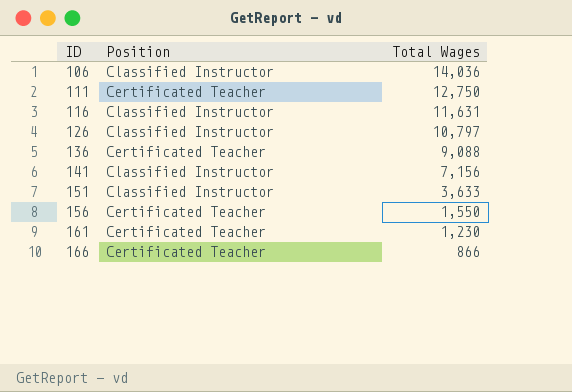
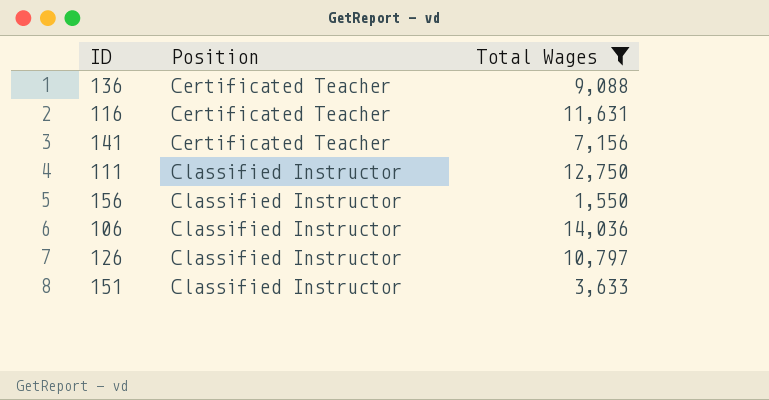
filter: none -> Total Wages >= 1,550
row order: ID ascending -> Position ascending
116 | Position: Classified Instructor -> Certificated Teacher
141 | Position: Classified Instructor -> Certificated Teacher
111 | Position: Certificated Teacher -> Classified Instructor
156 | Position: Certificated Teacher -> Classified Instructor

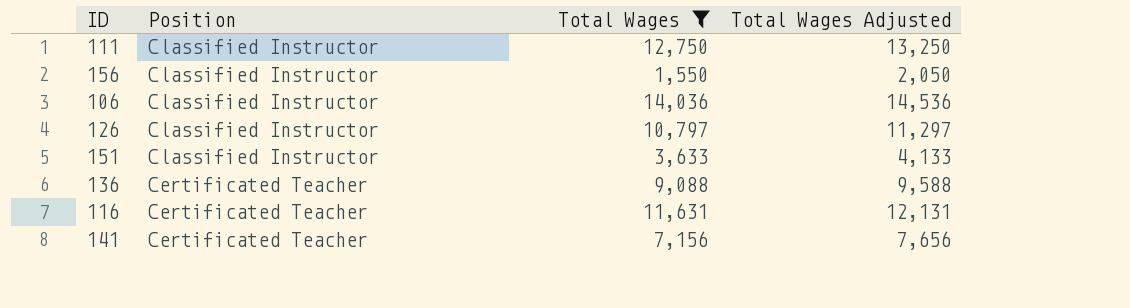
row order: Position ascending -> Position descending
column Total Wages Adjusted | formula: none -> [Total Wages] + 500

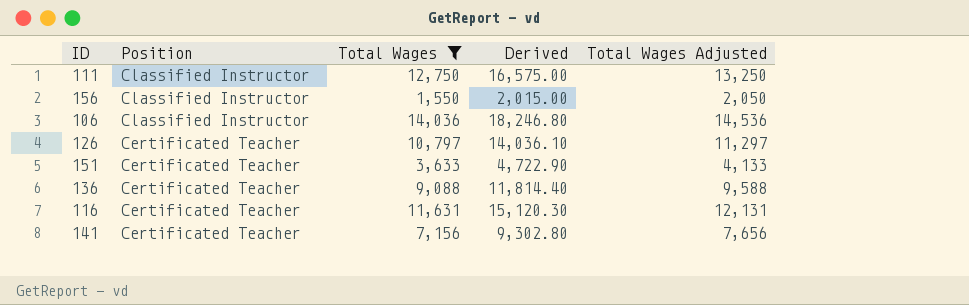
column Derived | formula: none -> [Total Wages] * 1.3
126 | Position: Classified Instructor -> Certificated Teacher
151 | Position: Classified Instructor -> Certificated Teacher

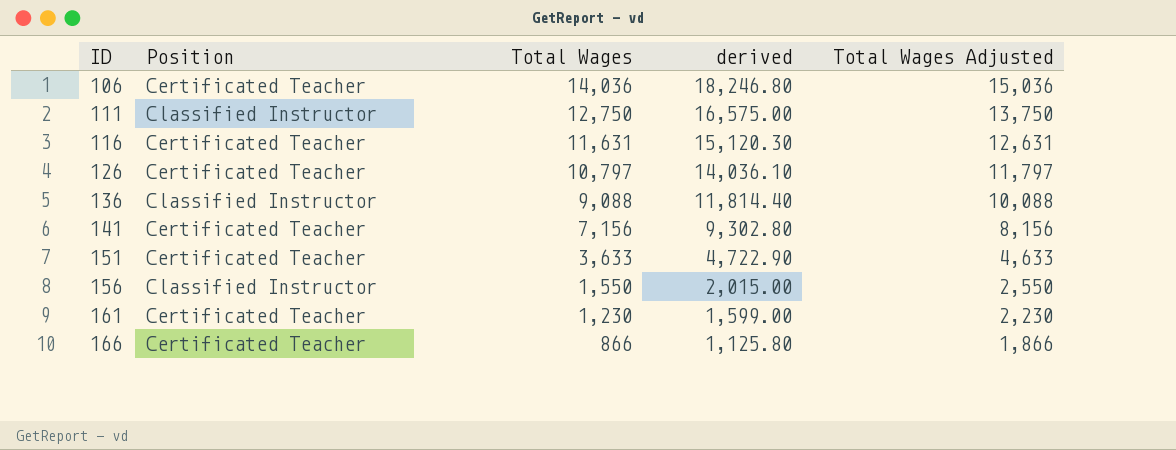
filter: Total Wages >= 1,550 -> none
row order: Position descending -> ID ascending
column name: Derived -> derived
column Total Wages Adjusted | formula: [Total Wages] + 500 -> [Total Wages] + 1000
106 | Position: Classified Instructor -> Certificated Teacher
136 | Position: Certificated Teacher -> Classified Instructor

